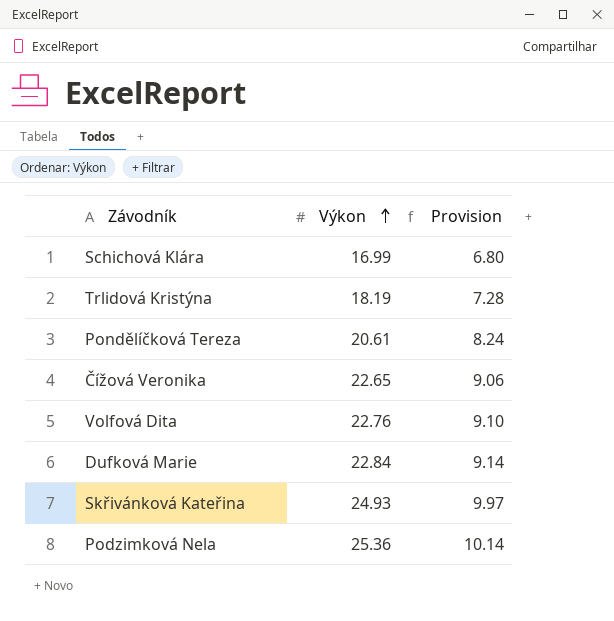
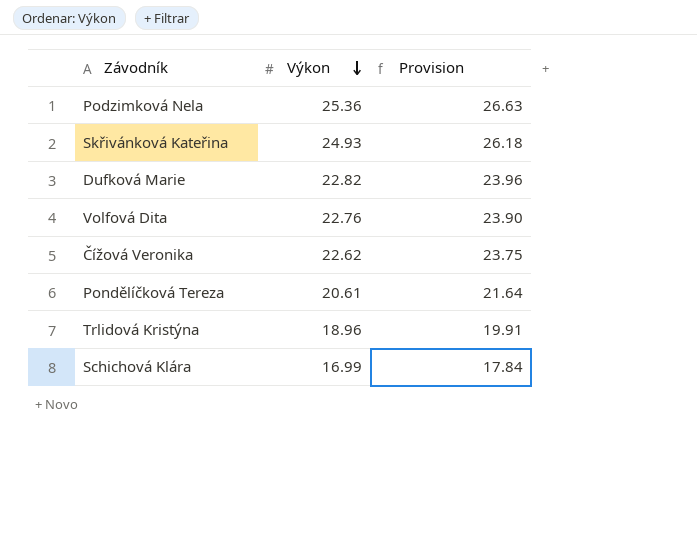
row order: Výkon ascending -> Výkon descending
column Provision | formula: [Výkon] * 0.4 -> [Výkon] * 1.05
Dufková Marie | Výkon: 22.84 -> 22.82
Čížová Veronika | Výkon: 22.65 -> 22.62
Trlidová Kristýna | Výkon: 18.19 -> 18.96

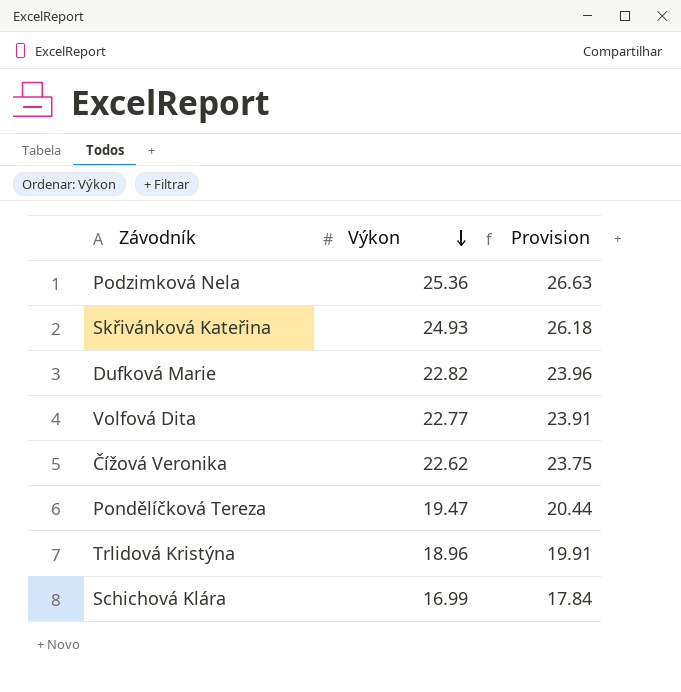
Volfová Dita | Výkon: 22.76 -> 22.77
Volfová Dita | Provision: 23.90 -> 23.91
Pondělíčková Tereza | Výkon: 20.61 -> 19.47
Pondělíčková Tereza | Provision: 21.64 -> 20.44

